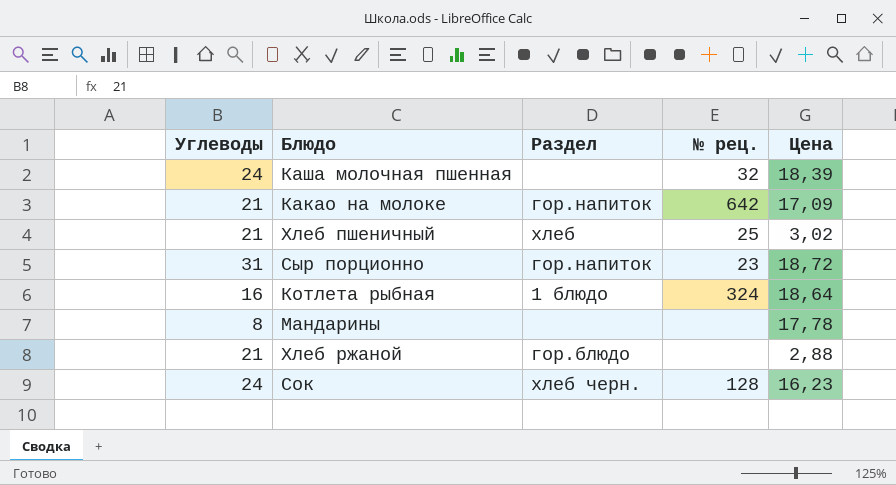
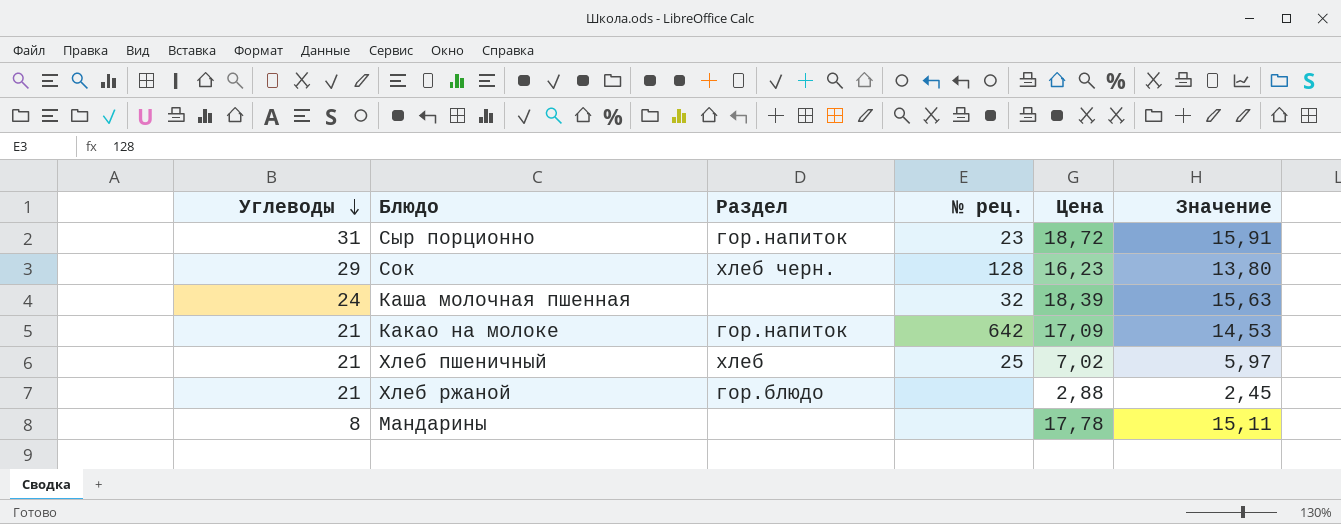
row order: none -> Углеводы descending
column Значение | formula: none -> [Цена] * 0,85
row Котлета рыбная: 16 | 1 блюдо | 324 | 18,64 -> none
Сок | Углеводы: 24 -> 29
Хлеб пшеничный | Цена: 3,02 -> 7,02

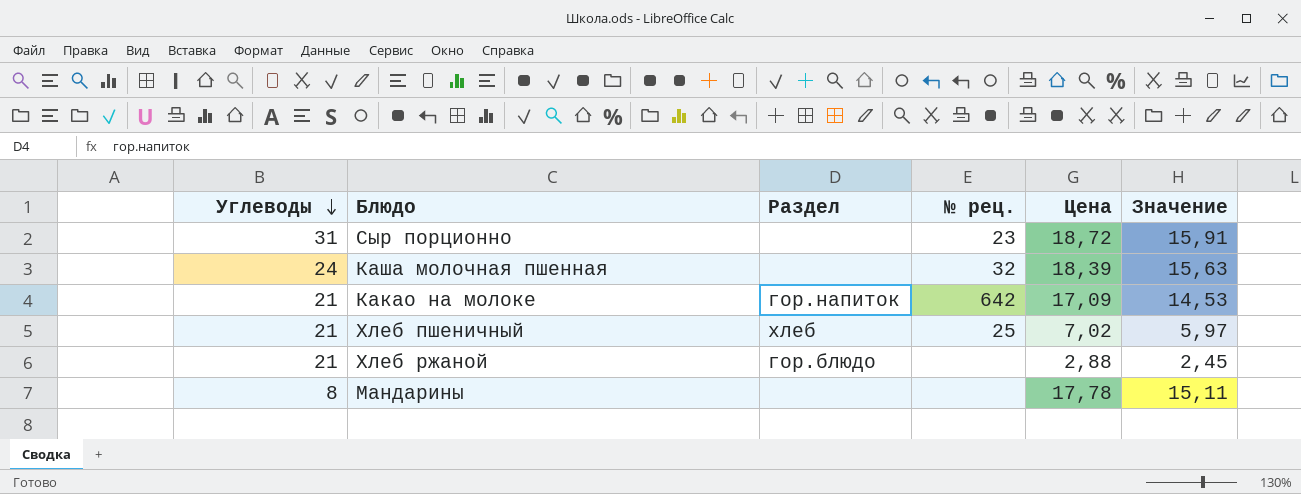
row Сок: 29 | хлеб черн. | 128 | 16,23 | 13,80 -> none
Сыр порционно | Раздел: гор.напиток -> none

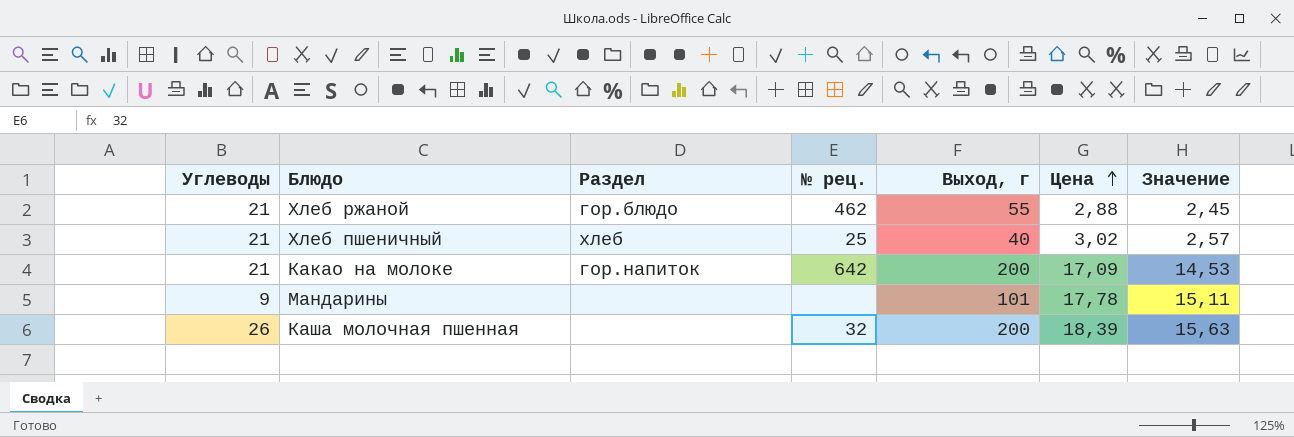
row order: Углеводы descending -> Цена ascending
column Выход, г | position: none -> 5
row Сыр порционно: 31 | none | 23 | 18,72 | 15,91 -> none
Хлеб ржаной | № рец.: none -> 462
Хлеб пшеничный | Цена: 7,02 -> 3,02
Хлеб пшеничный | Значение: 5,97 -> 2,57
Мандарины | Углеводы: 8 -> 9
Каша молочная пшенная | Углеводы: 24 -> 26

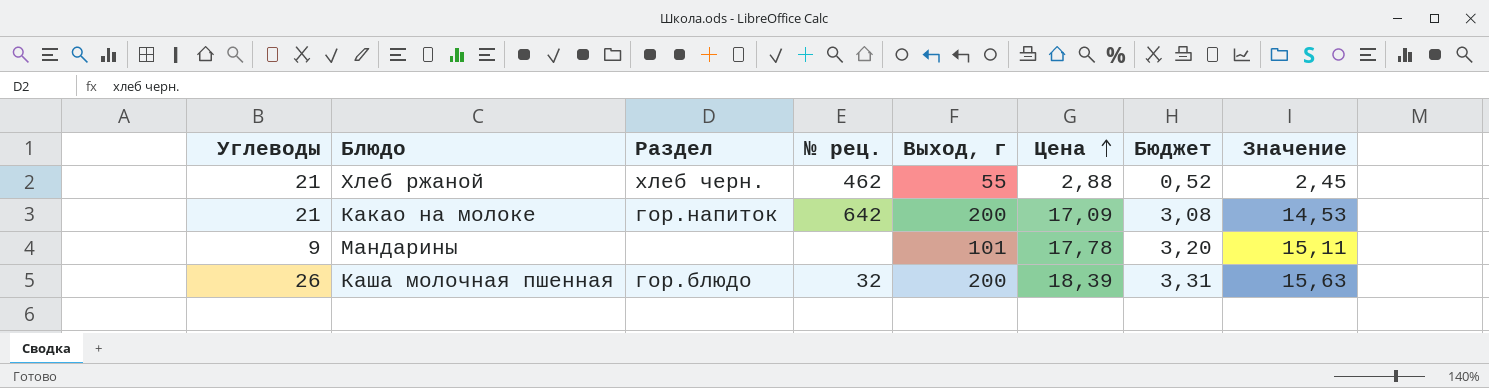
column Бюджет | formula: none -> [Цена] * 0,18
row Хлеб пшеничный: 21 | хлеб | 25 | 40 | 3,02 | 2,57 -> none
Хлеб ржаной | Раздел: гор.блюдо -> хлеб черн.
Каша молочная пшенная | Раздел: none -> гор.блюдо

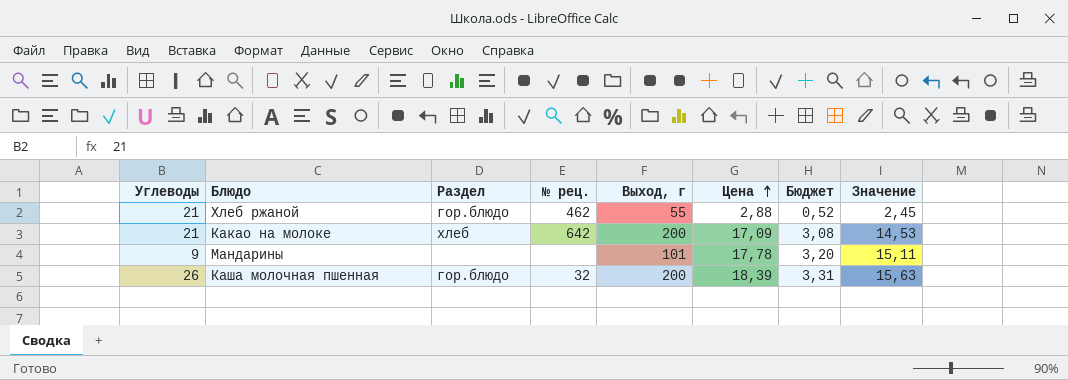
Хлеб ржаной | Раздел: хлеб черн. -> гор.блюдо
Какао на молоке | Раздел: гор.напиток -> хлеб

